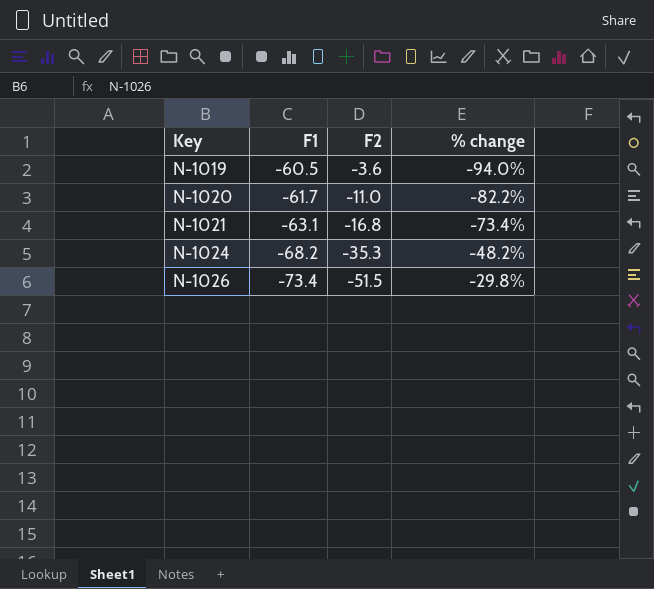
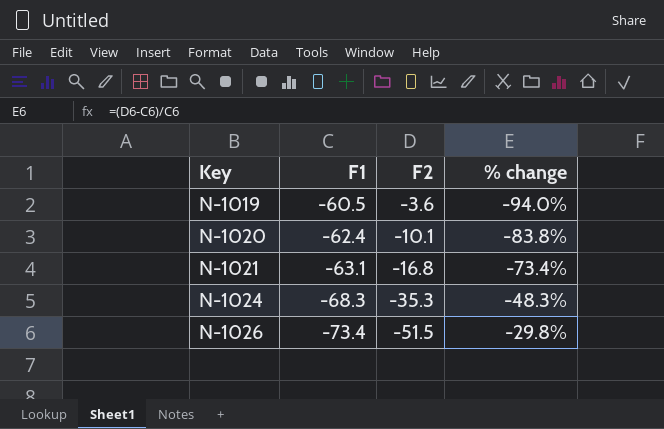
N-1020 | F1: -61.7 -> -62.4
N-1020 | F2: -11.0 -> -10.1
N-1020 | % change: -82.2% -> -83.8%
N-1024 | F1: -68.2 -> -68.3
N-1024 | % change: -48.2% -> -48.3%

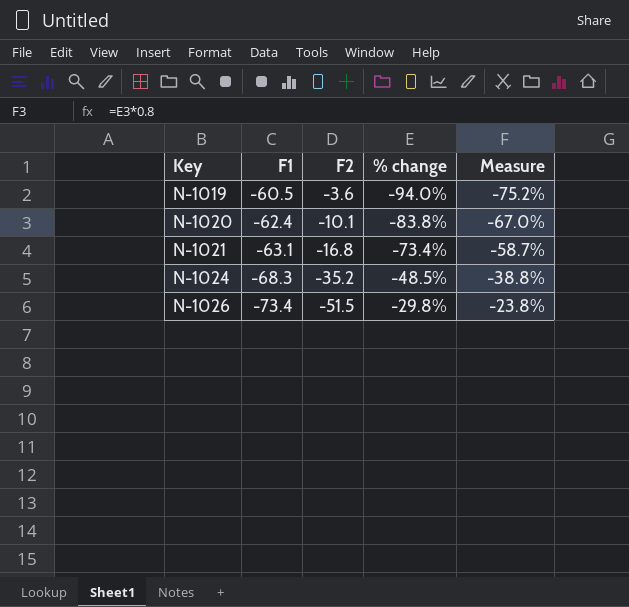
column Measure | formula: none -> [% change] * 0.8
N-1024 | F2: -35.3 -> -35.2
N-1024 | % change: -48.3% -> -48.5%

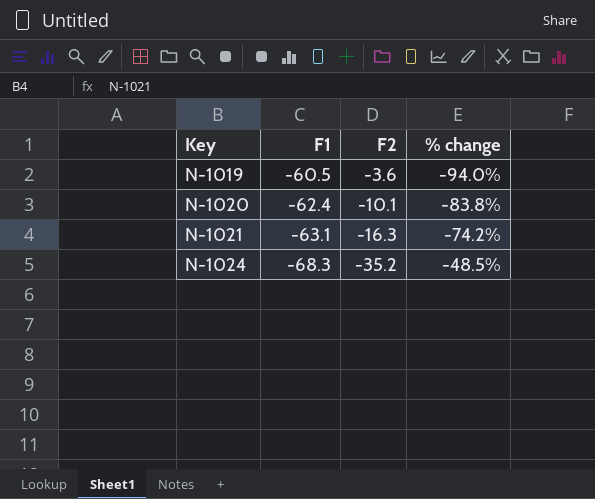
column Measure | formula: [% change] * 0.8 -> none
row N-1026: -73.4 | -51.5 | -29.8% | -23.8% -> none
N-1021 | F2: -16.8 -> -16.3
N-1021 | % change: -73.4% -> -74.2%

